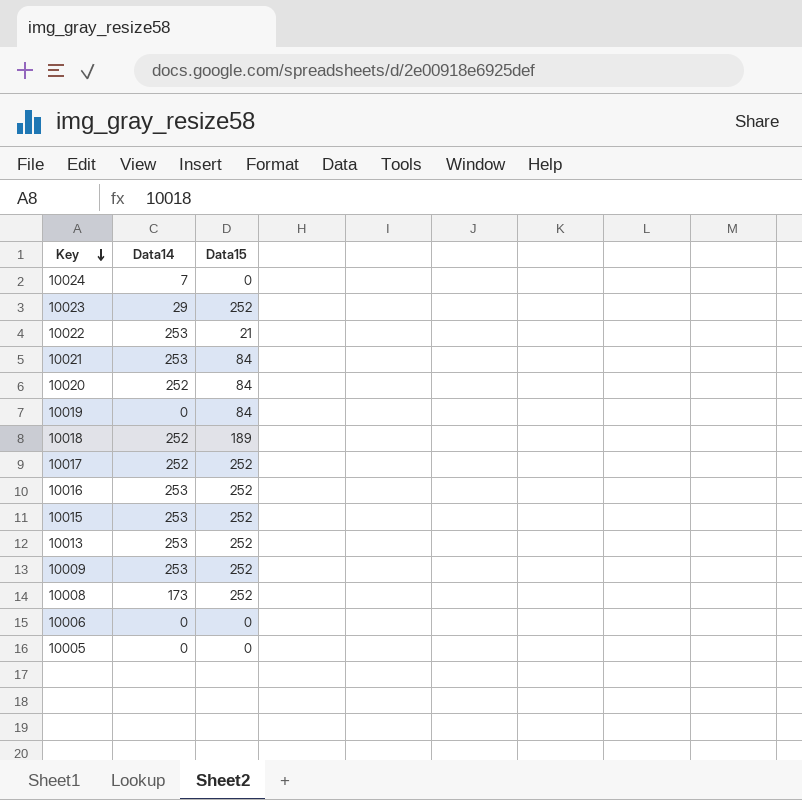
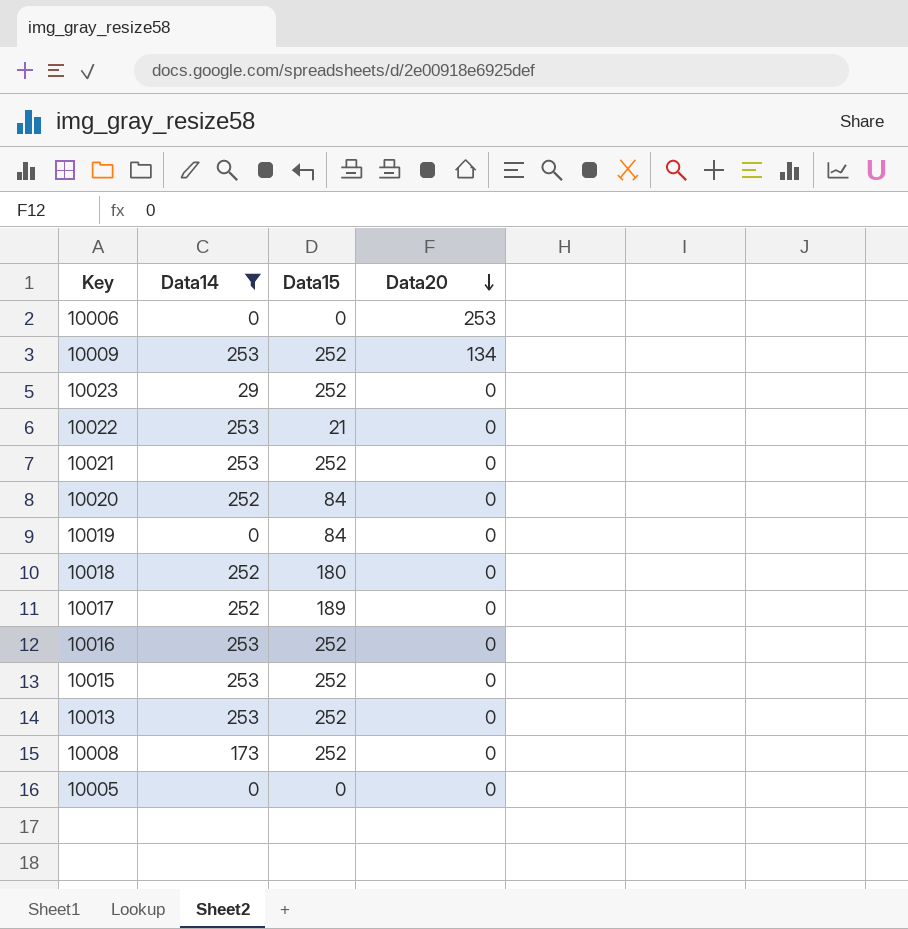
filter: none -> Data14 != 7
row order: Key descending -> Data20 descending
column Data20 | position: none -> 4
10021 | Data15: 84 -> 252
10018 | Data15: 189 -> 180
10017 | Data15: 252 -> 189

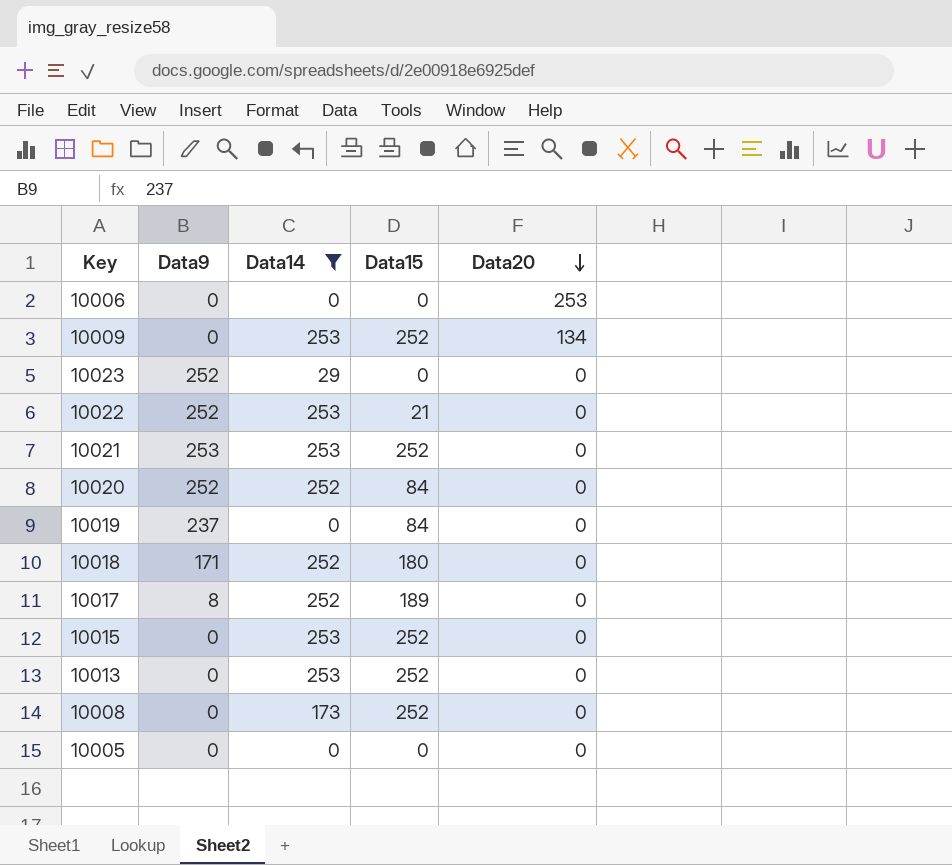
column Data9 | position: none -> 2
row 10016: 253 | 252 | 0 -> none
10023 | Data15: 252 -> 0

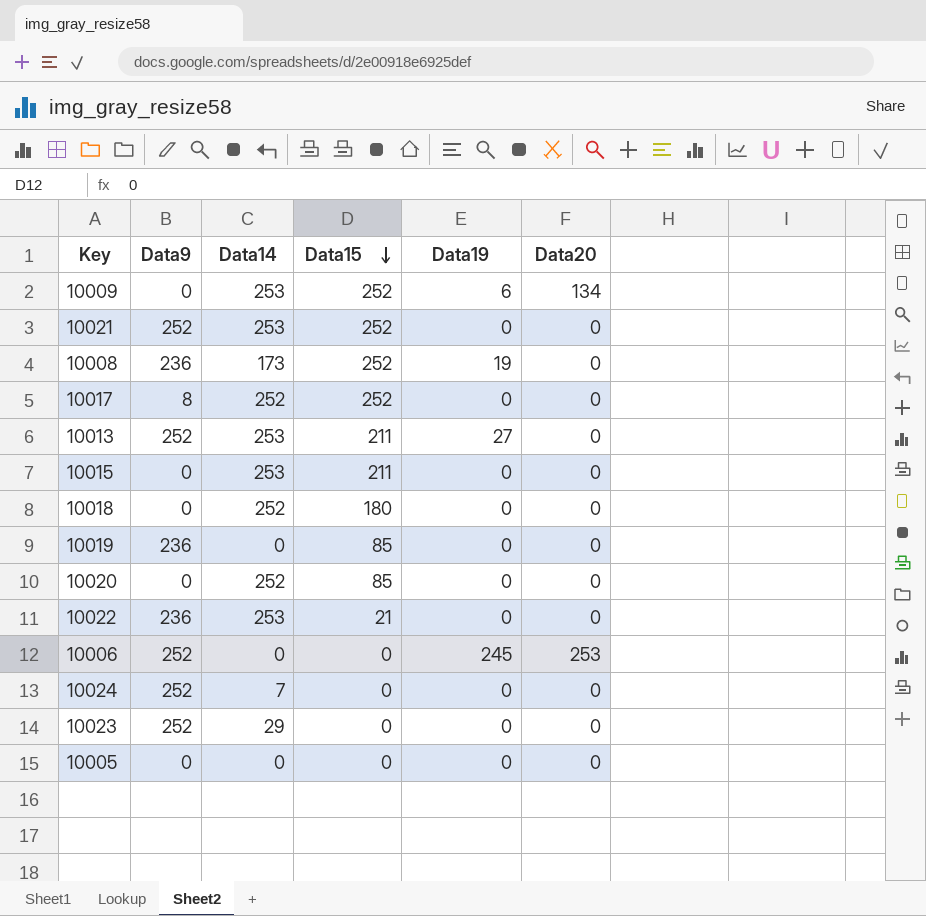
filter: Data14 != 7 -> none
row order: Data20 descending -> Data15 descending
column Data19 | position: none -> 5
10021 | Data9: 253 -> 252
10008 | Data9: 0 -> 236
10017 | Data15: 189 -> 252
10013 | Data9: 0 -> 252
10013 | Data15: 252 -> 211
10015 | Data15: 252 -> 211
10018 | Data9: 171 -> 0
10019 | Data9: 237 -> 236
10019 | Data15: 84 -> 85
10020 | Data9: 252 -> 0
10020 | Data15: 84 -> 85
10022 | Data9: 252 -> 236
10006 | Data9: 0 -> 252

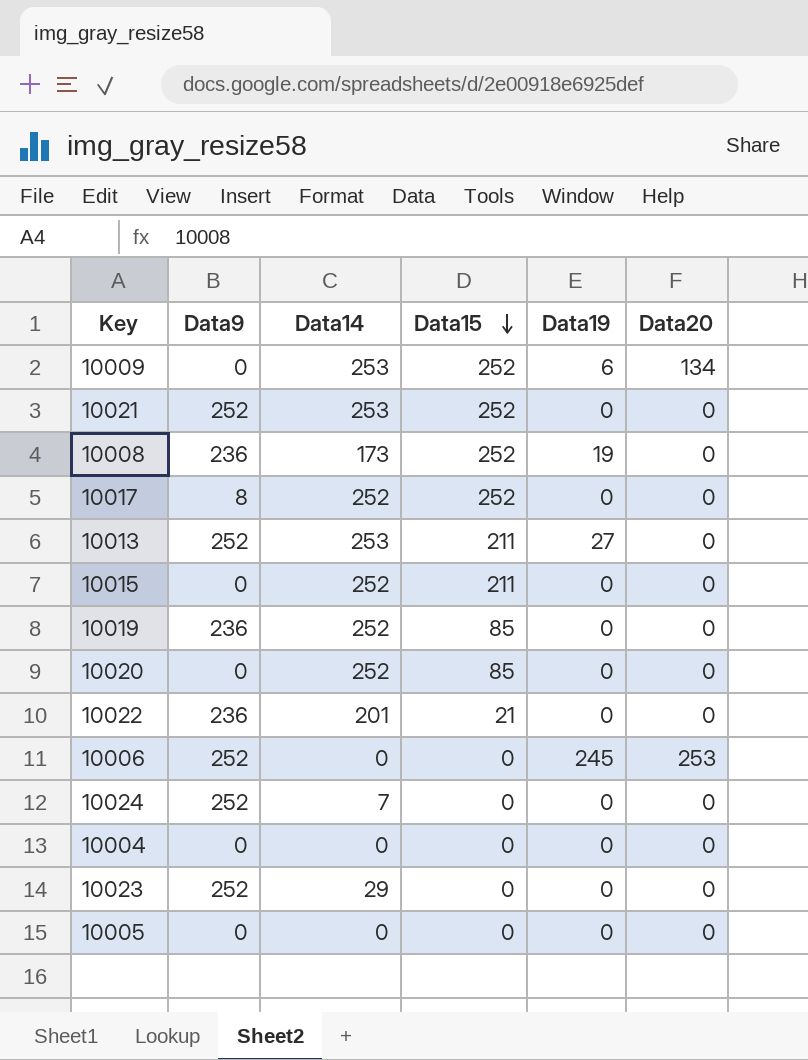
row 10018: 0 | 252 | 180 | 0 | 0 -> none
10015 | Data14: 253 -> 252
10019 | Data14: 0 -> 252
10022 | Data14: 253 -> 201
row 10004: none -> 0 | 0 | 0 | 0 | 0

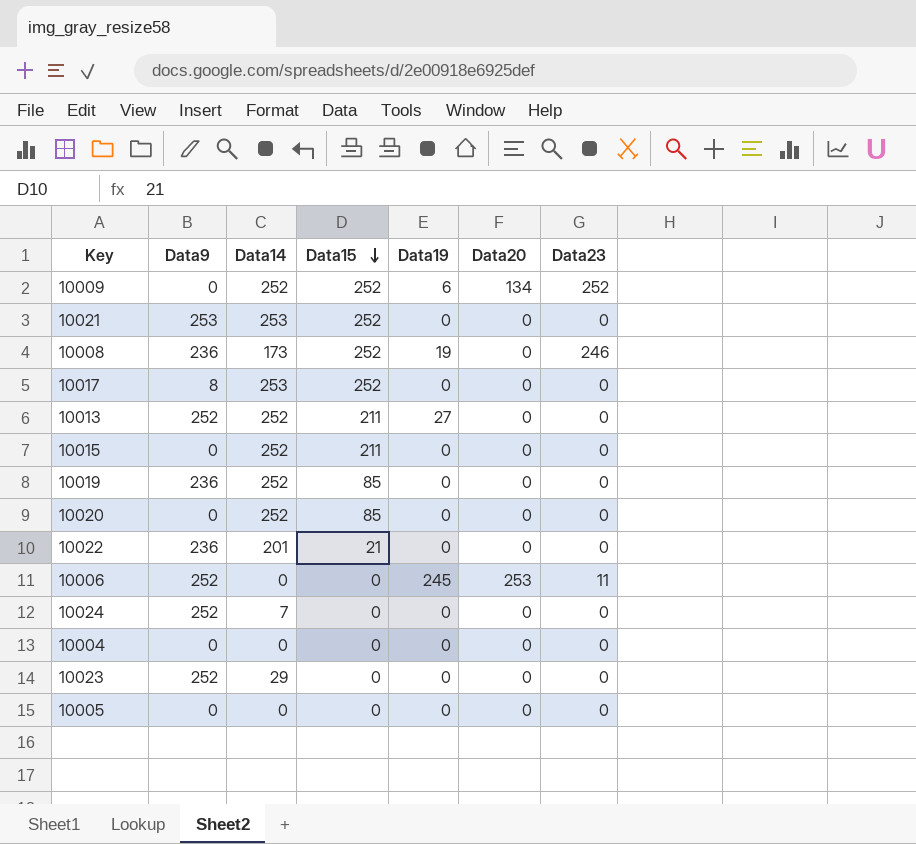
column Data23 | position: none -> 7
10009 | Data14: 253 -> 252
10021 | Data9: 252 -> 253
10017 | Data14: 252 -> 253
10013 | Data14: 253 -> 252

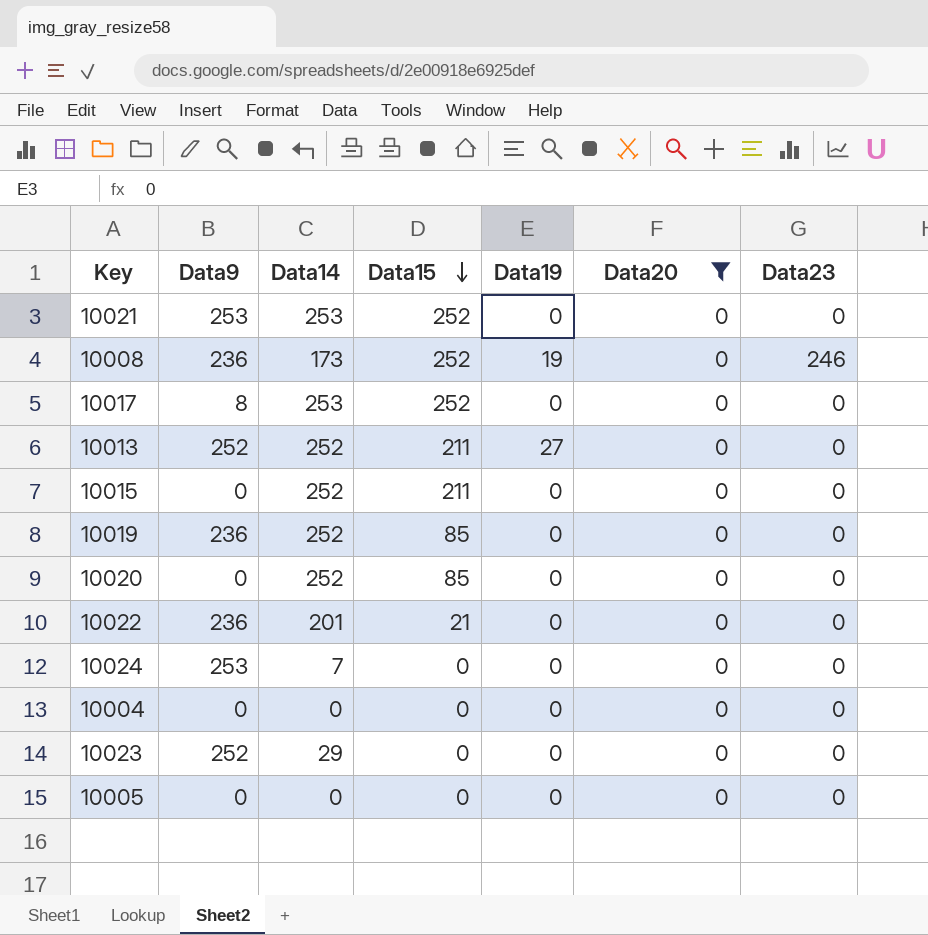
filter: none -> Data20 = 0
10024 | Data9: 252 -> 253

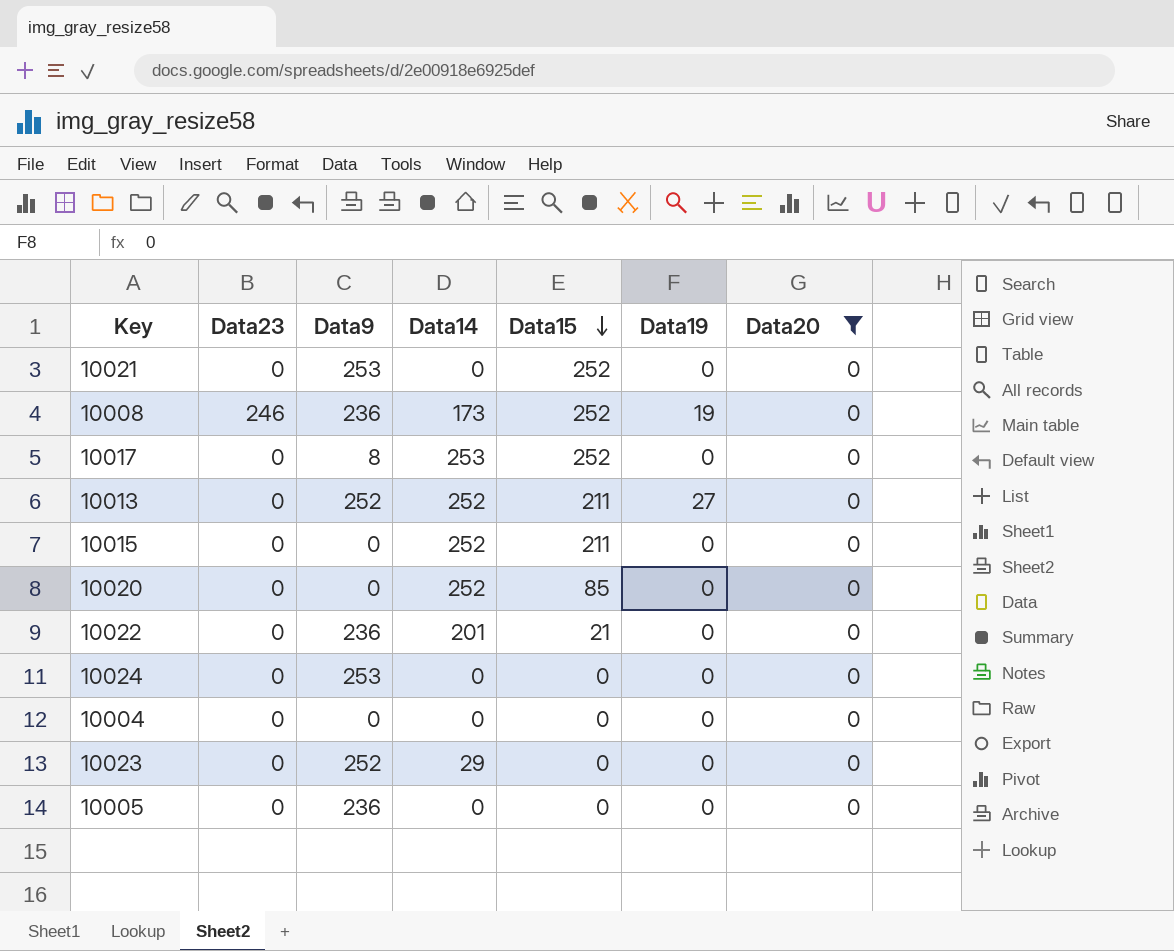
column Data23 | position: 7 -> 2
row 10019: 236 | 252 | 85 | 0 | 0 | 0 -> none
10021 | Data14: 253 -> 0
10024 | Data14: 7 -> 0
10005 | Data9: 0 -> 236

